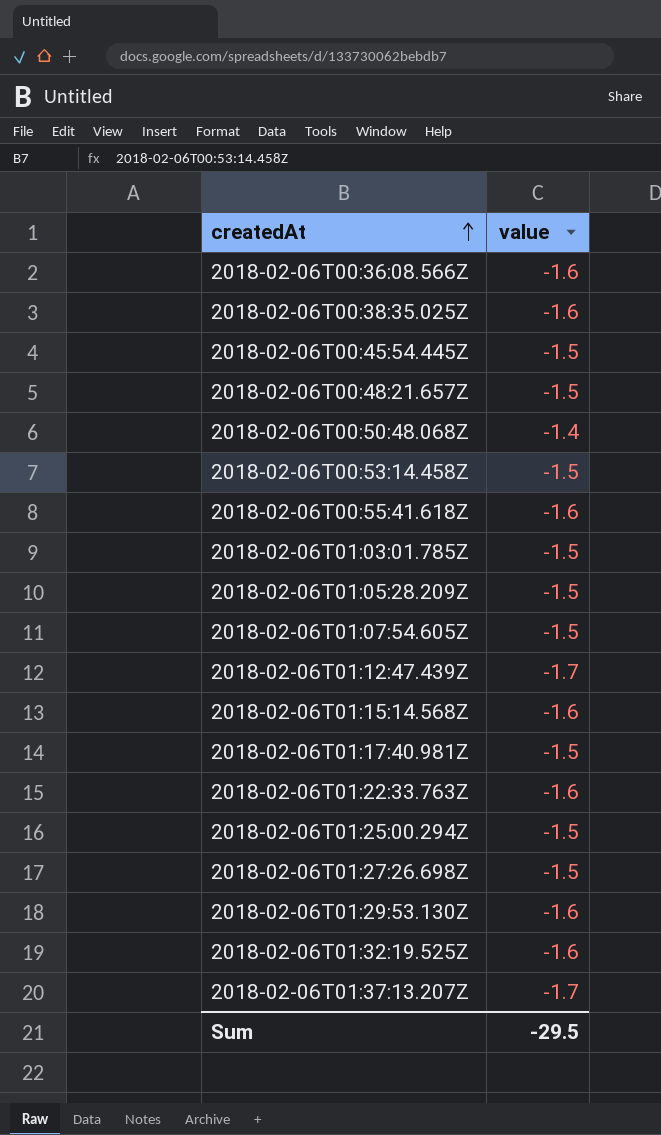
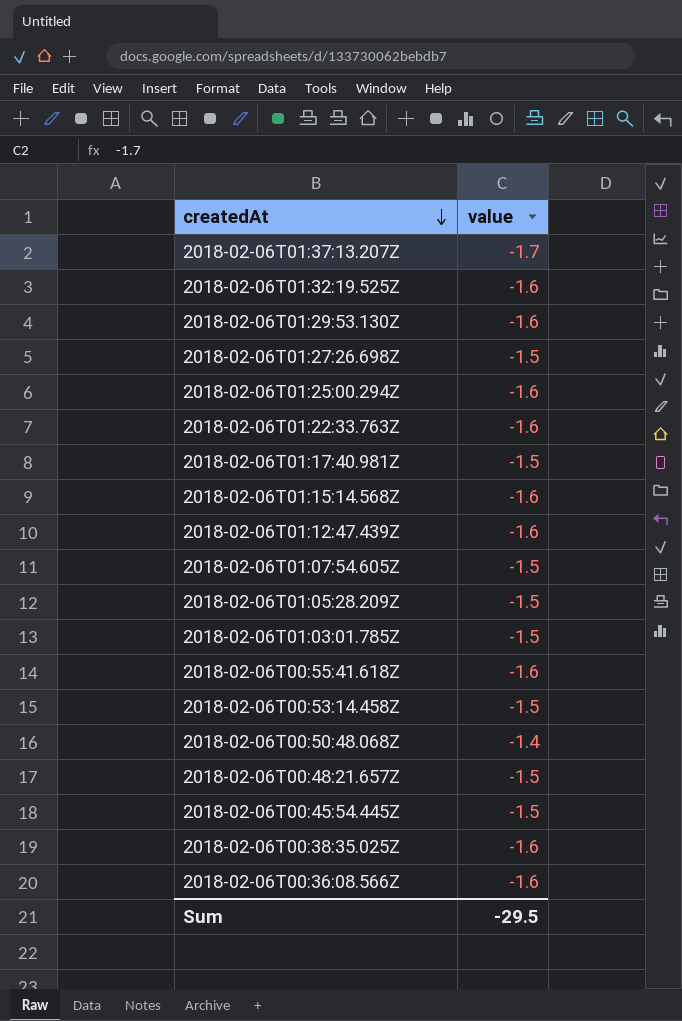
row order: createdAt ascending -> createdAt descending
2018-02-06T01:25:00.294Z | value: -1.5 -> -1.6
2018-02-06T01:12:47.439Z | value: -1.7 -> -1.6

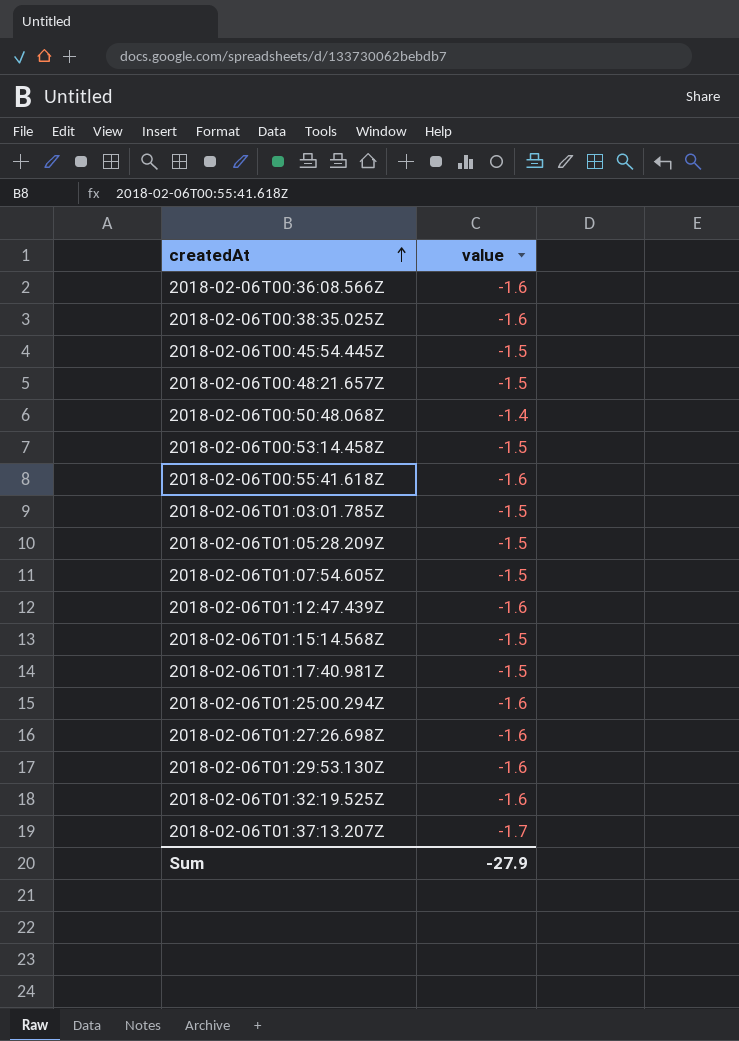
row order: createdAt descending -> createdAt ascending
row 2018-02-06T01:22:33.763Z: -1.6 -> none
2018-02-06T01:15:14.568Z | value: -1.6 -> -1.5
2018-02-06T01:27:26.698Z | value: -1.5 -> -1.6
Sum | value: -29.5 -> -27.9

